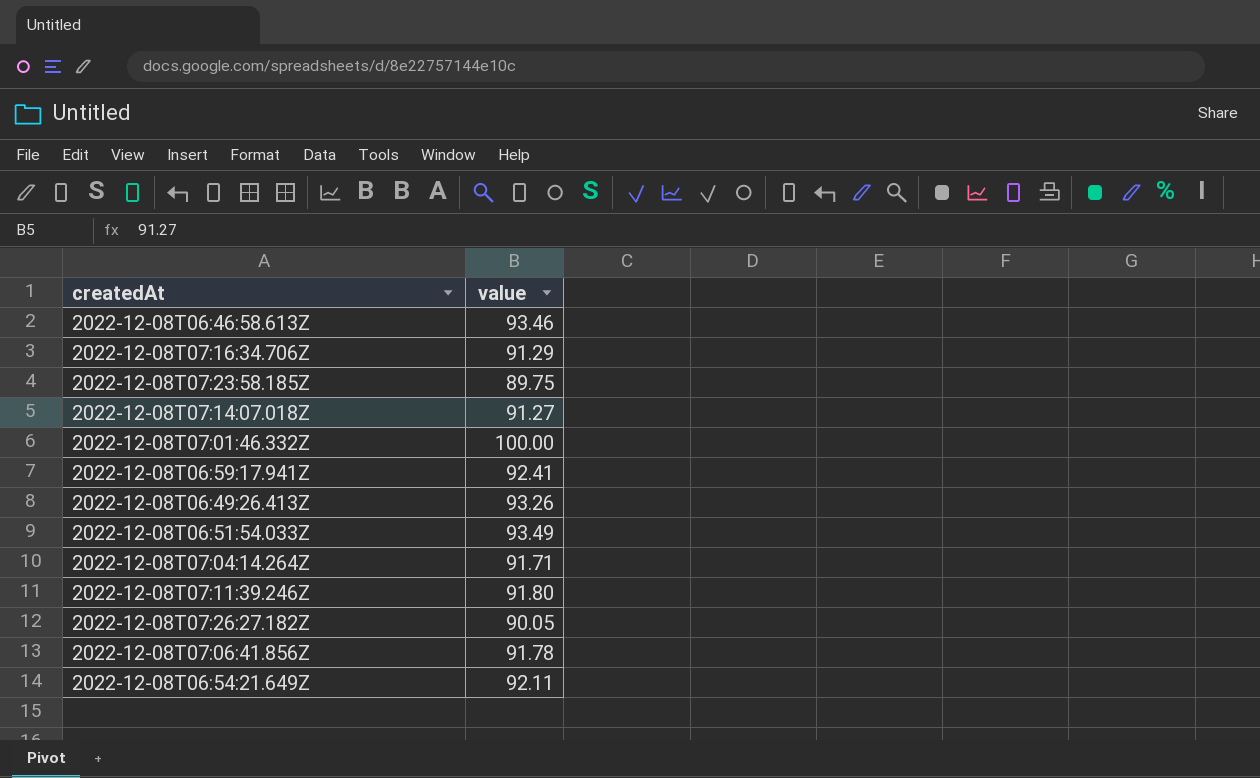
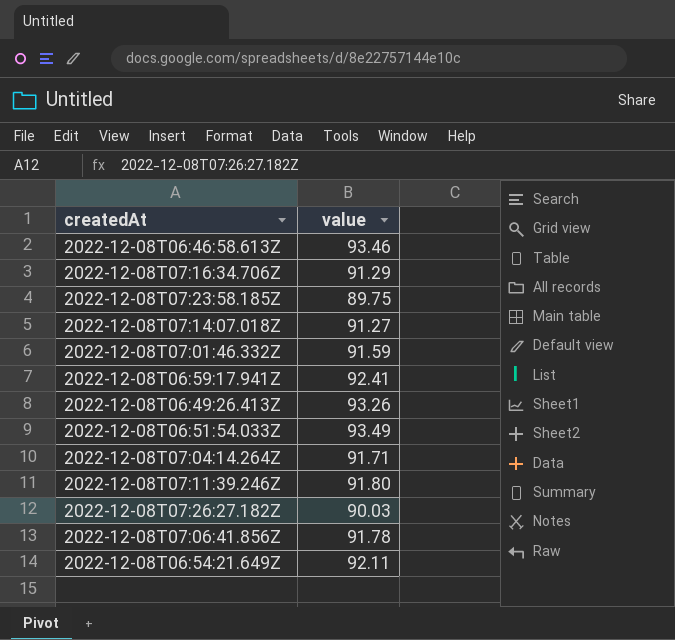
2022-12-08T07:01:46.332Z | value: 100.00 -> 91.59
2022-12-08T07:26:27.182Z | value: 90.05 -> 90.03

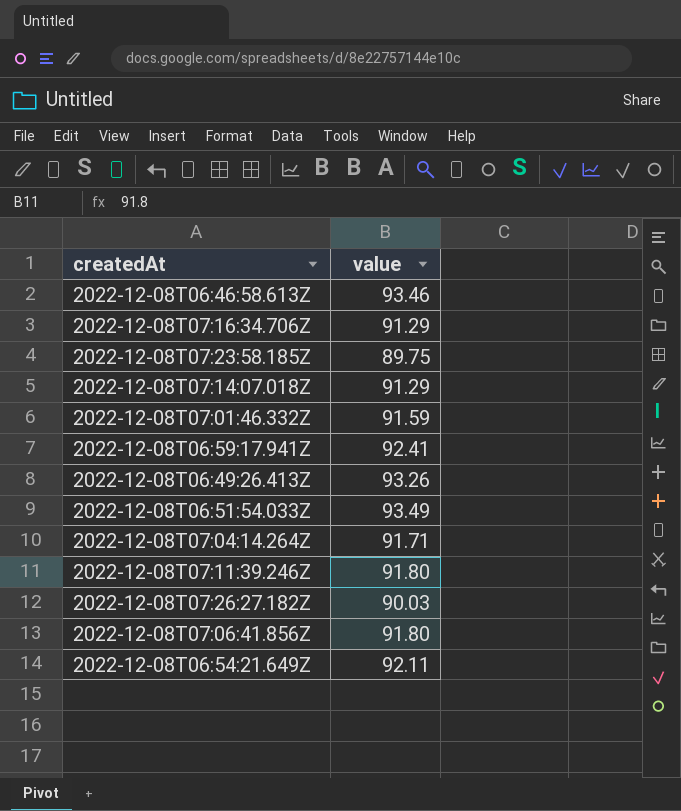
2022-12-08T07:14:07.018Z | value: 91.27 -> 91.29
2022-12-08T07:06:41.856Z | value: 91.78 -> 91.80

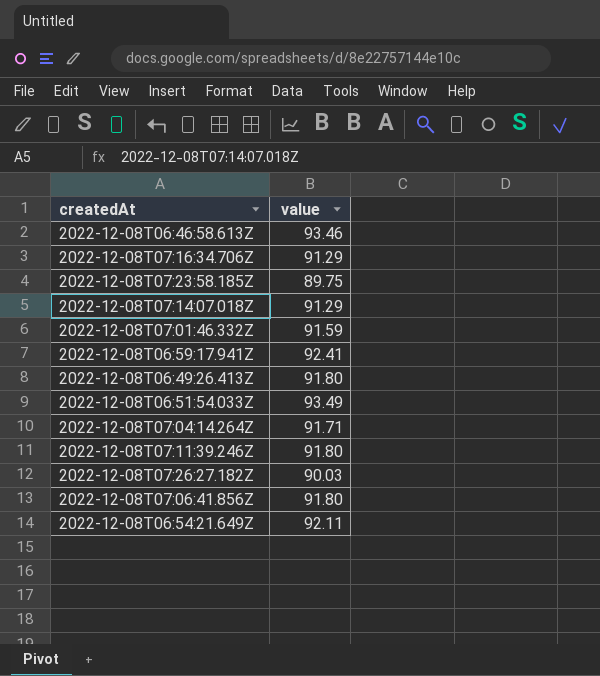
2022-12-08T06:49:26.413Z | value: 93.26 -> 91.80

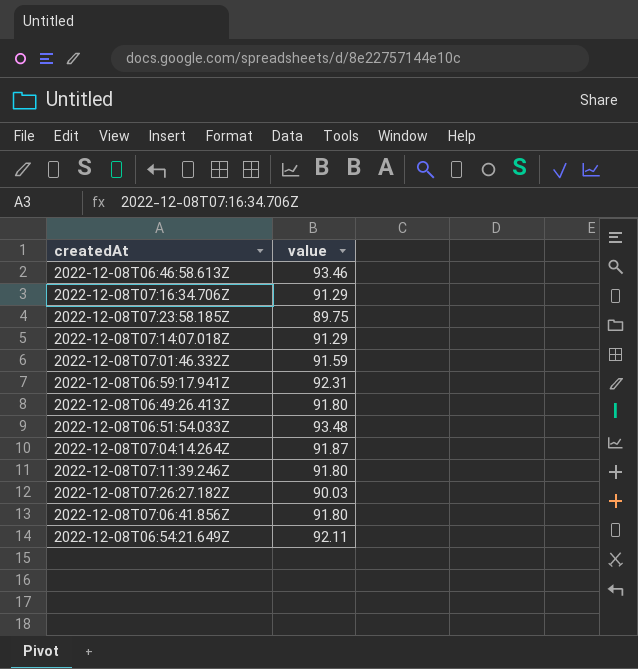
2022-12-08T06:59:17.941Z | value: 92.41 -> 92.31
2022-12-08T06:51:54.033Z | value: 93.49 -> 93.48
2022-12-08T07:04:14.264Z | value: 91.71 -> 91.87

